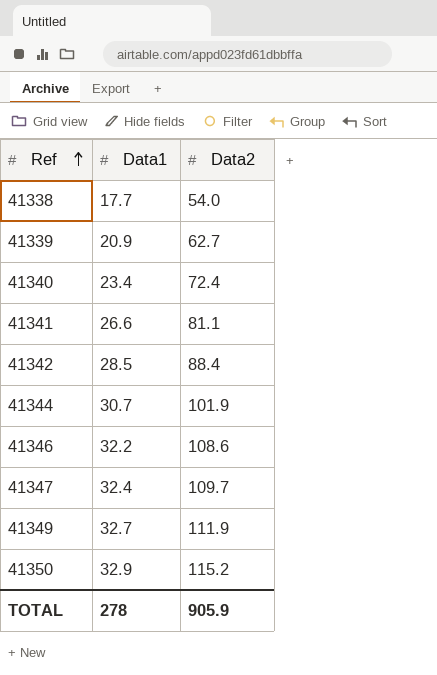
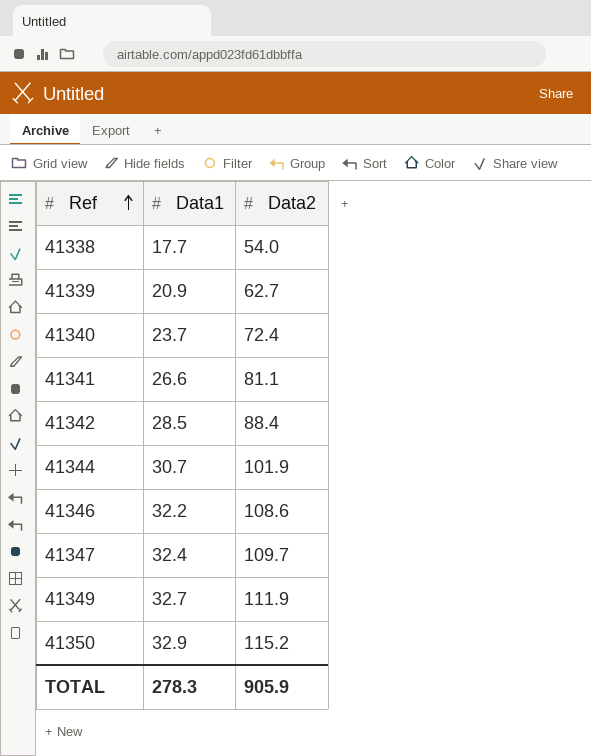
41340 | Data1: 23.4 -> 23.7
TOTAL | Data1: 278 -> 278.3

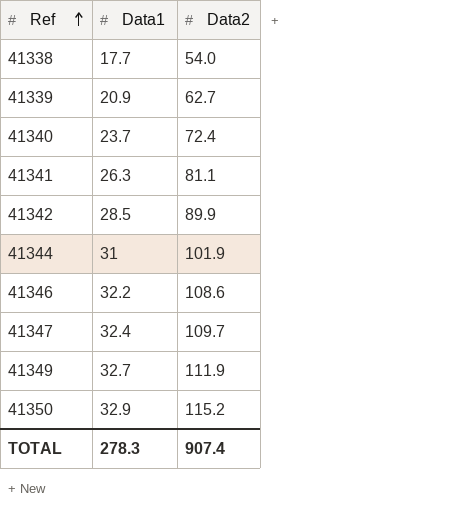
41341 | Data1: 26.6 -> 26.3
41342 | Data2: 88.4 -> 89.9
41344 | Data1: 30.7 -> 31
TOTAL | Data2: 905.9 -> 907.4

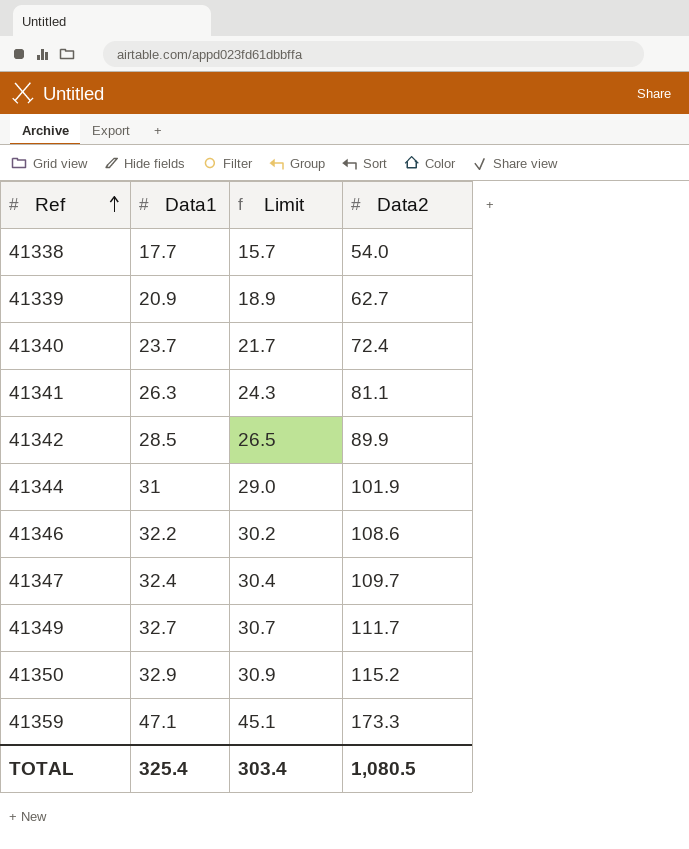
column Limit | formula: none -> [Data1] - 2
41349 | Data2: 111.9 -> 111.7
row 41359: none -> 47.1 | 45.1 | 173.3
TOTAL | Data1: 278.3 -> 325.4
TOTAL | Data2: 907.4 -> 1,080.5

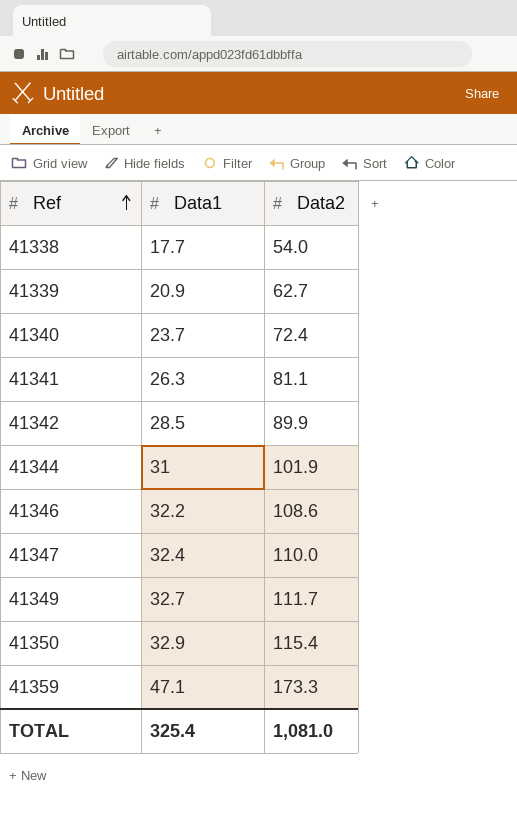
column Limit | formula: [Data1] - 2 -> none
41347 | Data2: 109.7 -> 110.0
41350 | Data2: 115.2 -> 115.4
TOTAL | Data2: 1,080.5 -> 1,081.0

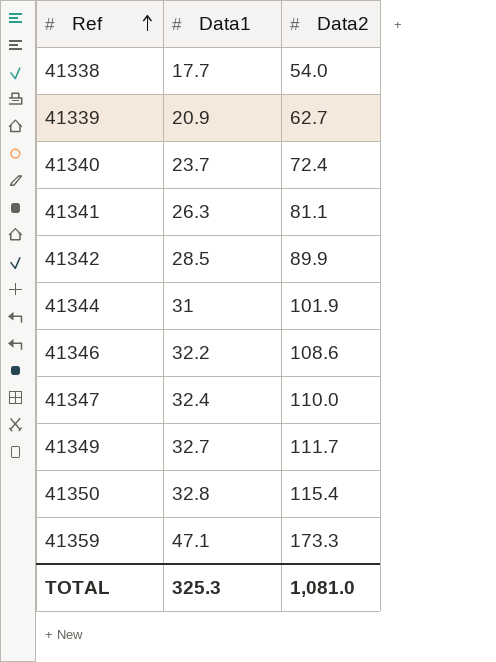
41350 | Data1: 32.9 -> 32.8
TOTAL | Data1: 325.4 -> 325.3

